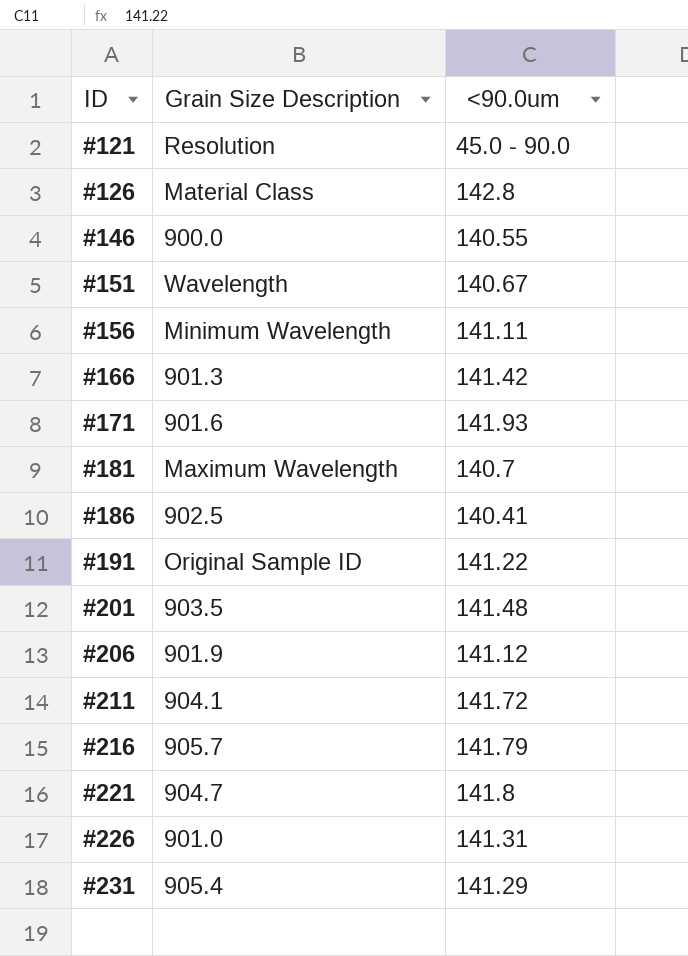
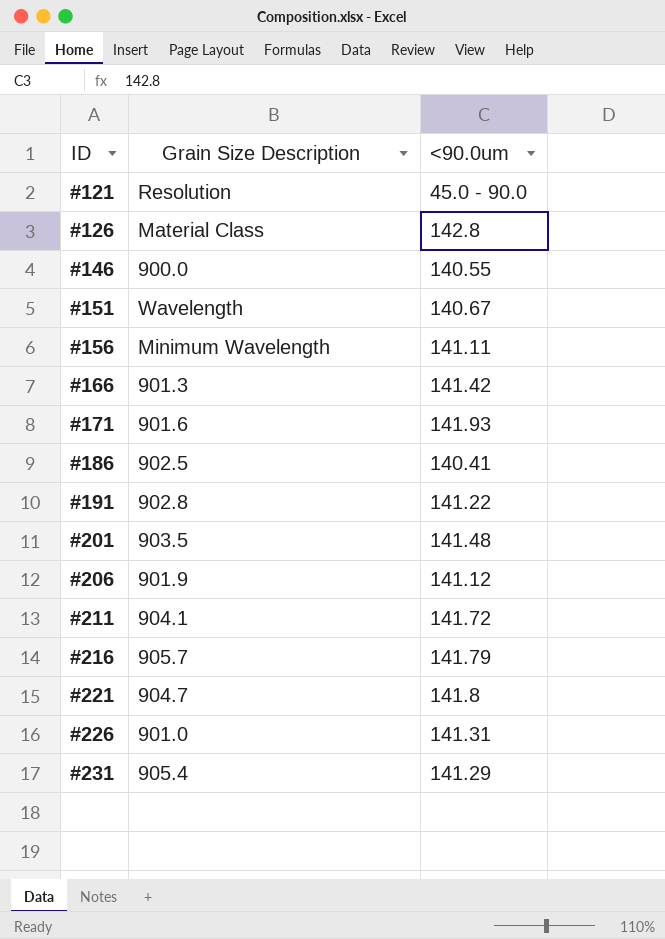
row #181: Maximum Wavelength | 140.7 -> none
#191 | Grain Size Description: Original Sample ID -> 902.8

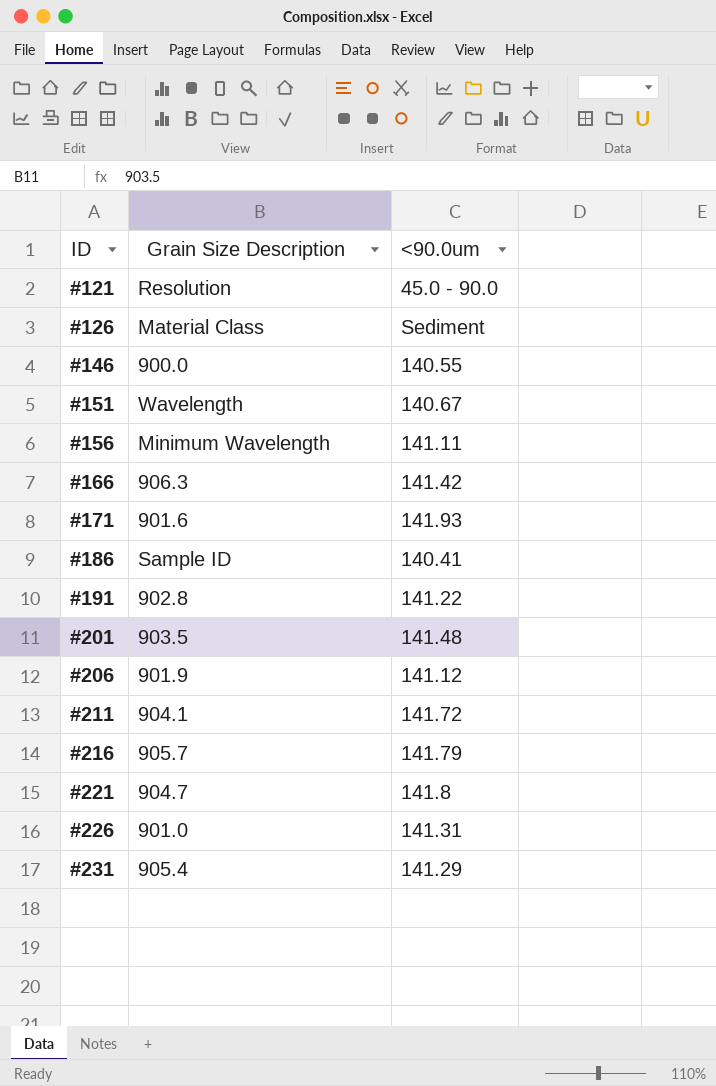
#126 | <90.0um: 142.8 -> Sediment
#166 | Grain Size Description: 901.3 -> 906.3
#186 | Grain Size Description: 902.5 -> Sample ID

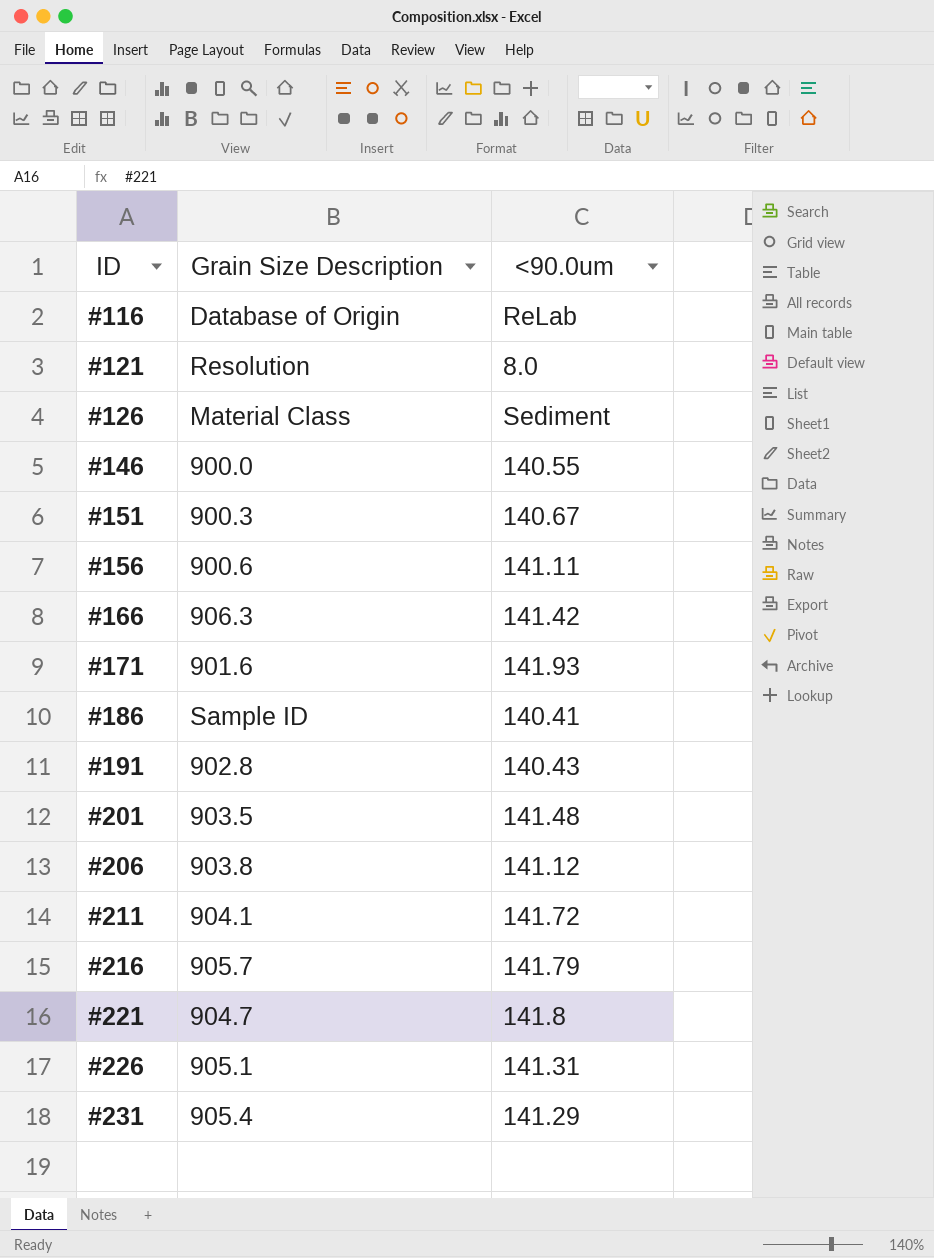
row #116: none -> Database of Origin | ReLab
#121 | <90.0um: 45.0 - 90.0 -> 8.0
#151 | Grain Size Description: Wavelength -> 900.3
#156 | Grain Size Description: Minimum Wavelength -> 900.6
#191 | <90.0um: 141.22 -> 140.43
#206 | Grain Size Description: 901.9 -> 903.8
#226 | Grain Size Description: 901.0 -> 905.1

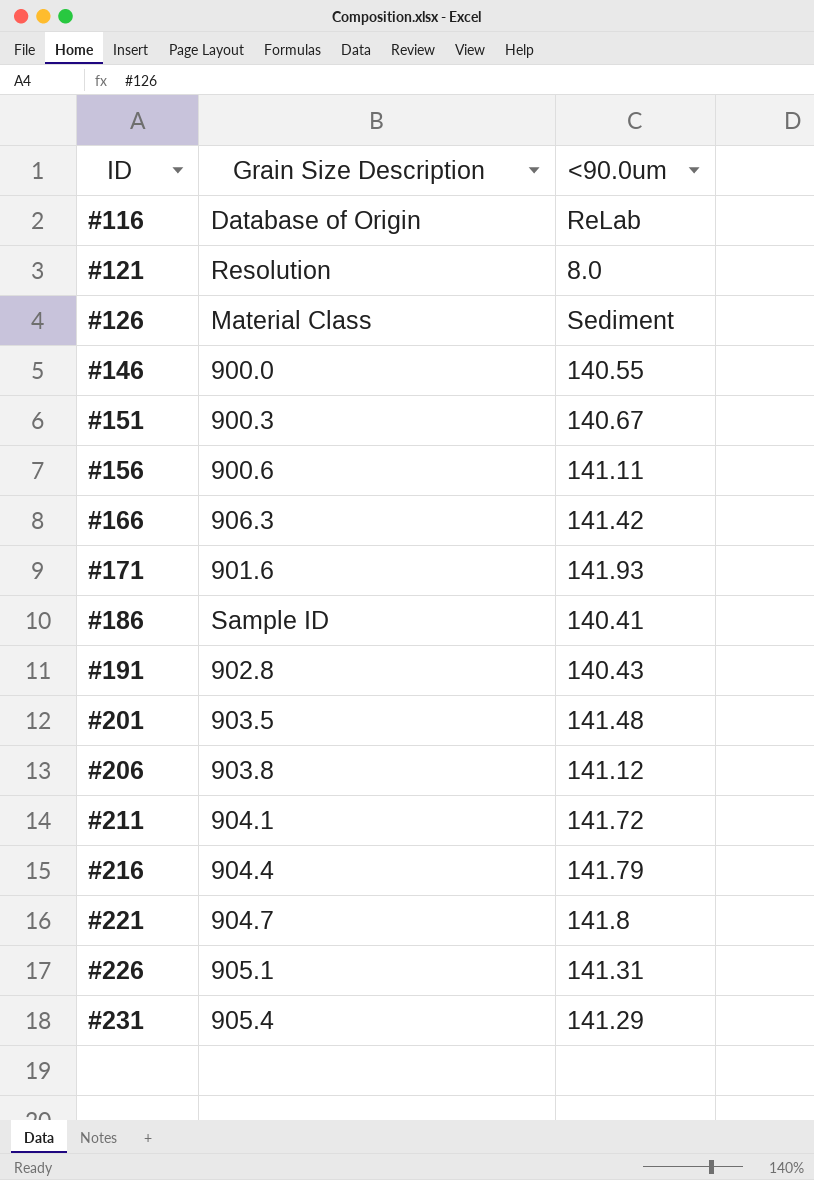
#216 | Grain Size Description: 905.7 -> 904.4

